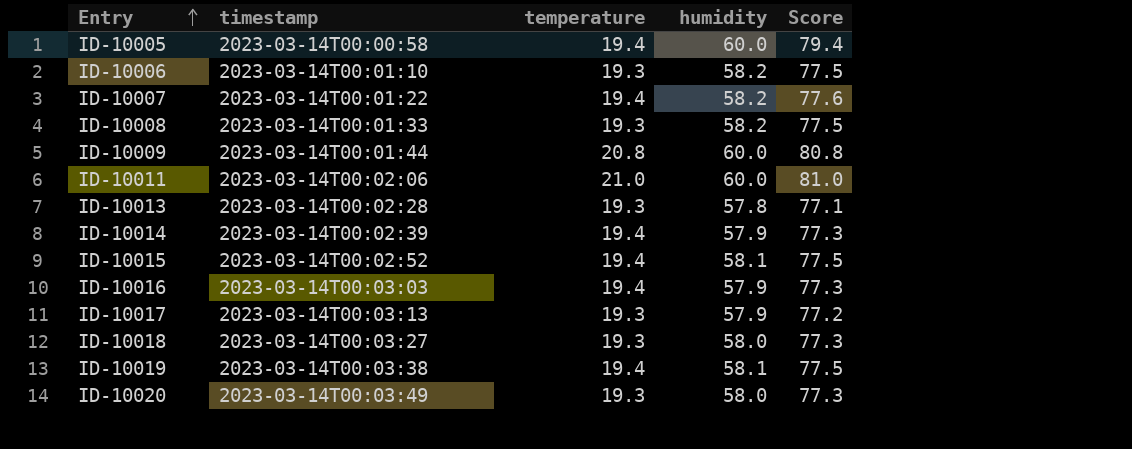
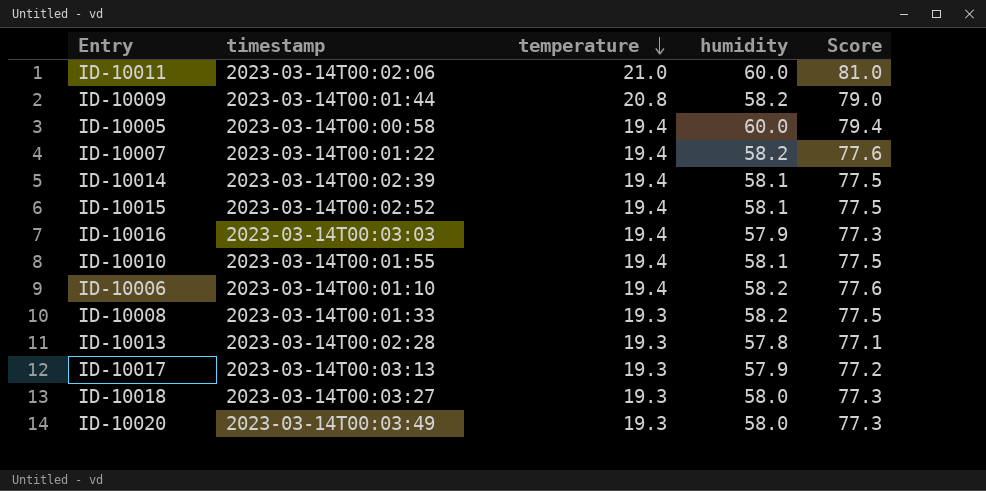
row order: Entry ascending -> temperature descending
row ID-10019: 2023-03-14T00:03:38 | 19.4 | 58.1 | 77.5 -> none
ID-10009 | humidity: 60.0 -> 58.2
ID-10009 | Score: 80.8 -> 79.0
ID-10014 | humidity: 57.9 -> 58.1
ID-10014 | Score: 77.3 -> 77.5
row ID-10010: none -> 2023-03-14T00:01:55 | 19.4 | 58.1 | 77.5
ID-10006 | temperature: 19.3 -> 19.4
ID-10006 | Score: 77.5 -> 77.6

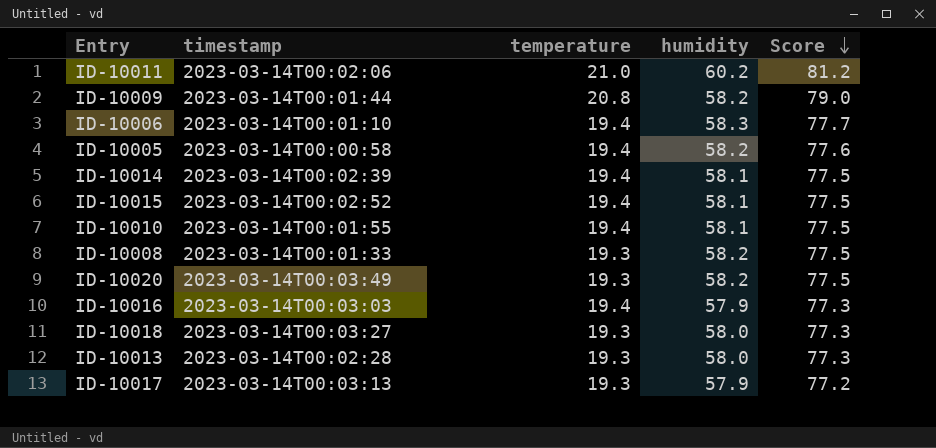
row order: temperature descending -> Score descending
row ID-10007: 2023-03-14T00:01:22 | 19.4 | 58.2 | 77.6 -> none
ID-10011 | humidity: 60.0 -> 60.2
ID-10011 | Score: 81.0 -> 81.2
ID-10006 | humidity: 58.2 -> 58.3
ID-10006 | Score: 77.6 -> 77.7
ID-10005 | humidity: 60.0 -> 58.2
ID-10005 | Score: 79.4 -> 77.6
ID-10020 | humidity: 58.0 -> 58.2
ID-10020 | Score: 77.3 -> 77.5
ID-10013 | humidity: 57.8 -> 58.0
ID-10013 | Score: 77.1 -> 77.3

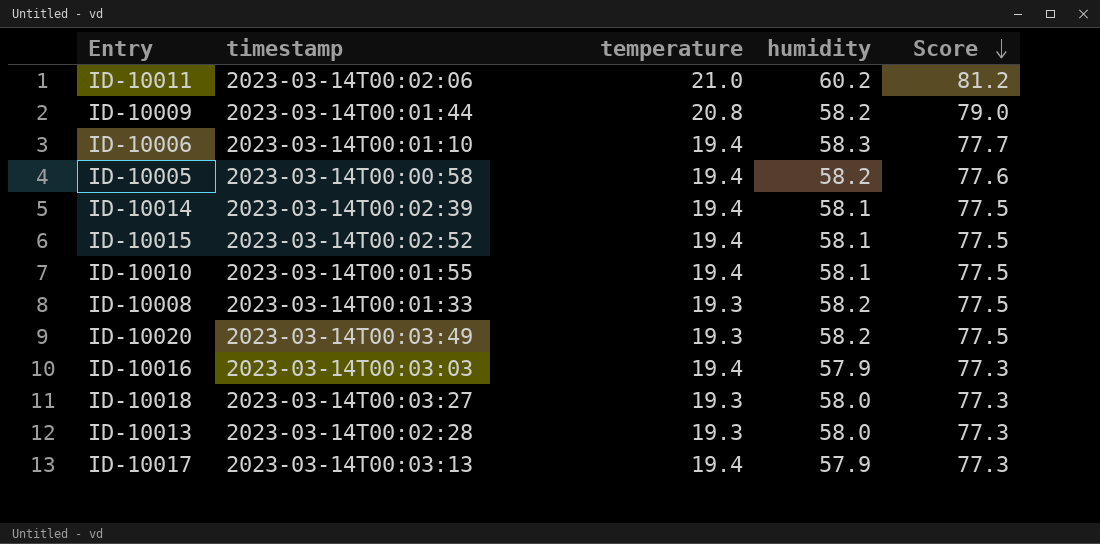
ID-10017 | temperature: 19.3 -> 19.4
ID-10017 | Score: 77.2 -> 77.3

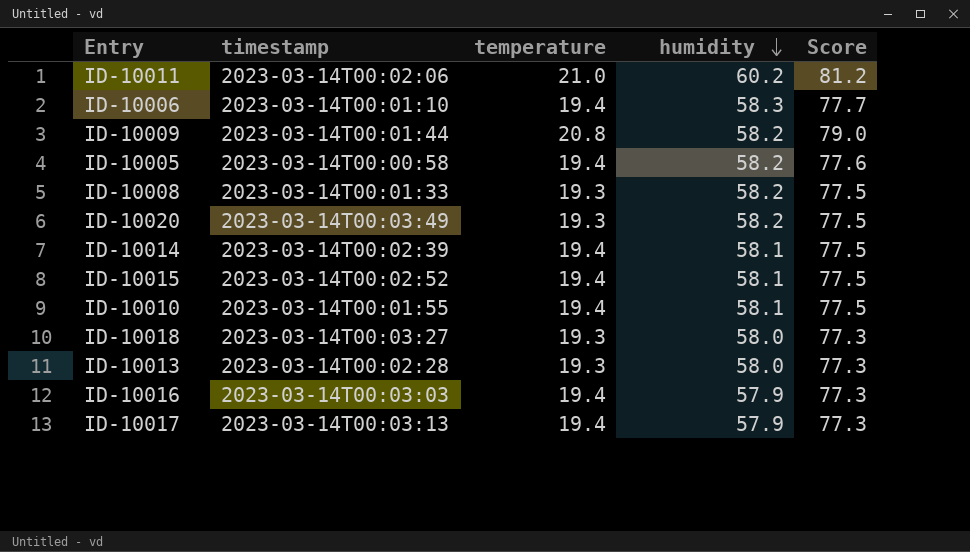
row order: Score descending -> humidity descending

